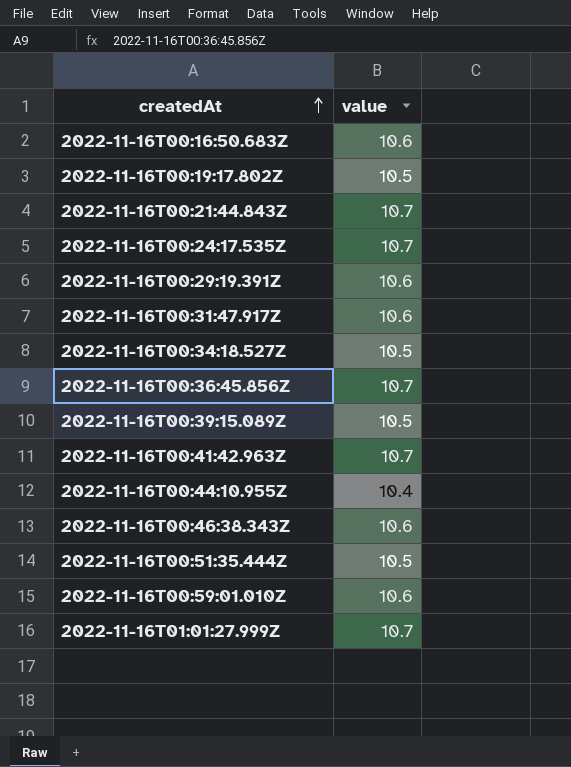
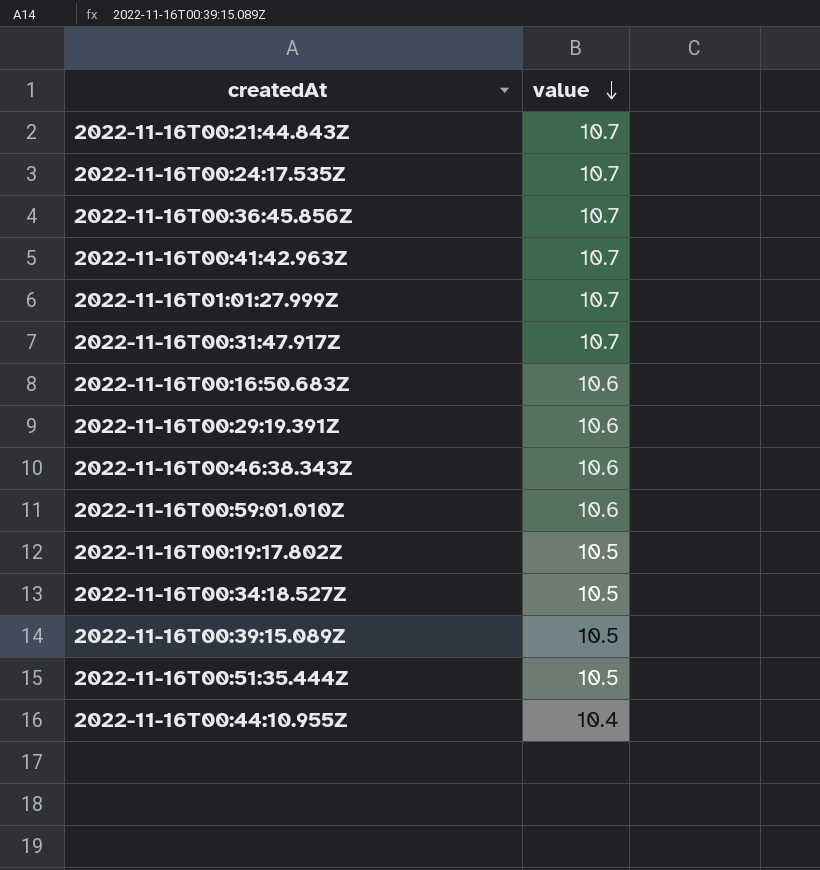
row order: createdAt ascending -> value descending
2022-11-16T00:31:47.917Z | value: 10.6 -> 10.7

